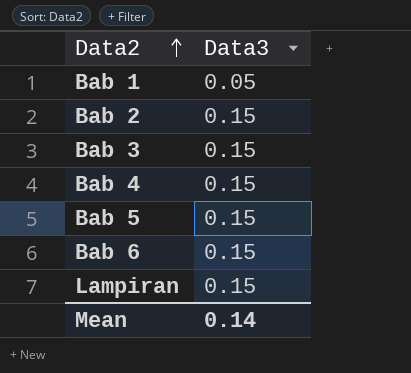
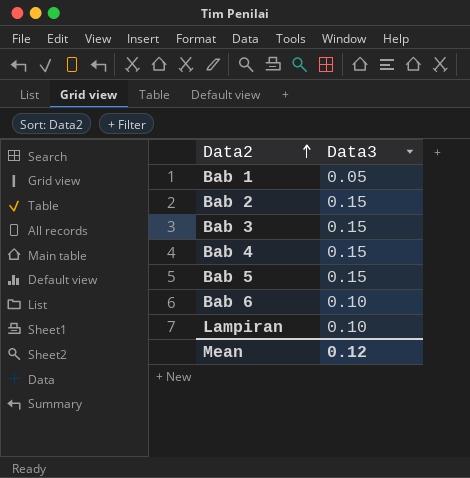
Bab 6 | Data3: 0.15 -> 0.10
Lampiran | Data3: 0.15 -> 0.10
Mean | Data3: 0.14 -> 0.12

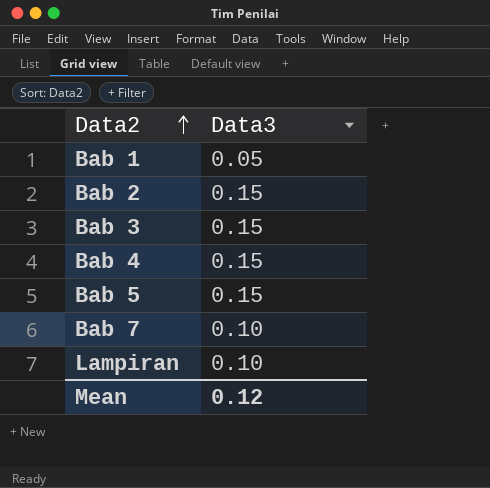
row Bab 6: 0.10 -> none
row Bab 7: none -> 0.10

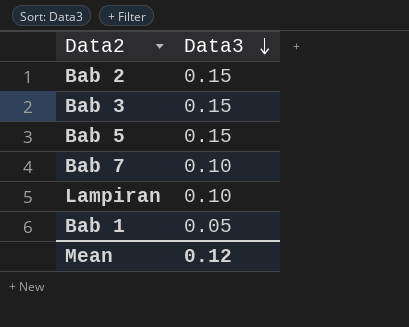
row order: Data2 ascending -> Data3 descending
row Bab 4: 0.15 -> none

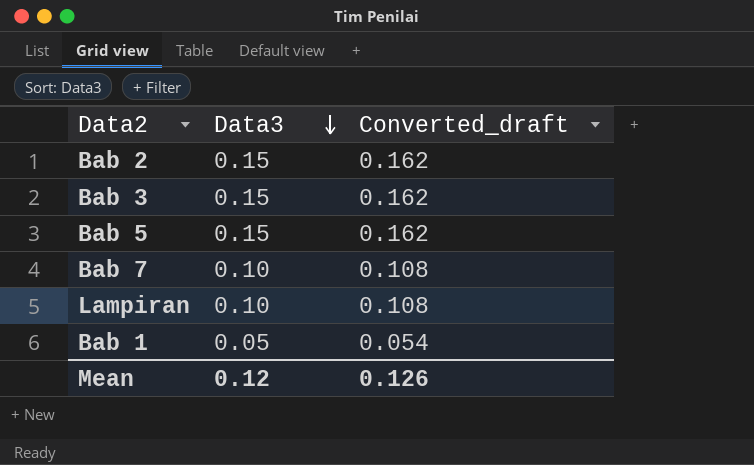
column Converted_draft | formula: none -> [Data3] * 1.08

